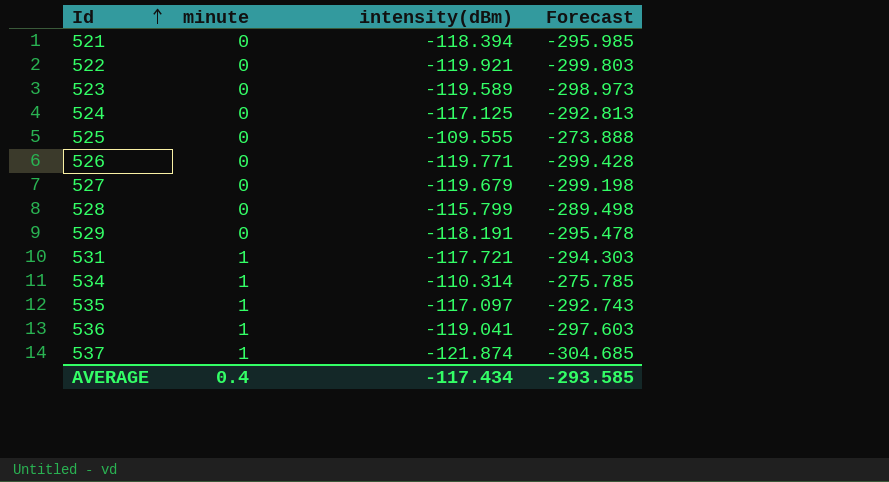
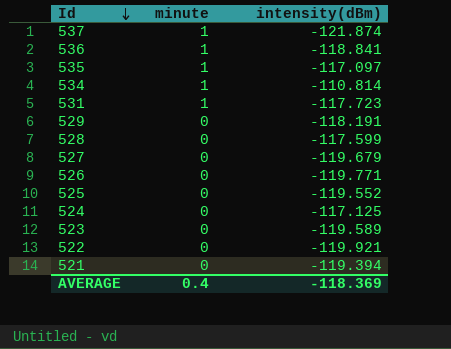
row order: Id ascending -> Id descending
column Forecast | formula: [intensity(dBm)] * 2.5 -> none
536 | intensity(dBm): -119.041 -> -118.841
534 | intensity(dBm): -110.314 -> -110.814
531 | intensity(dBm): -117.721 -> -117.723
528 | intensity(dBm): -115.799 -> -117.599
525 | intensity(dBm): -109.555 -> -119.552
521 | intensity(dBm): -118.394 -> -119.394
AVERAGE | intensity(dBm): -117.434 -> -118.369

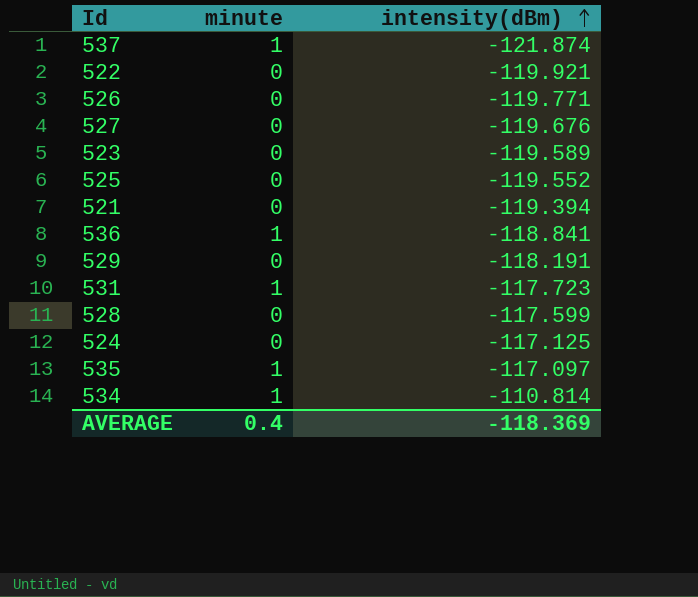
row order: Id descending -> intensity(dBm) ascending
527 | intensity(dBm): -119.679 -> -119.676

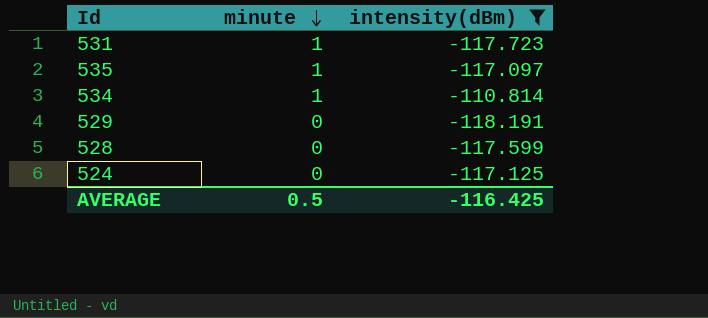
filter: none -> intensity(dBm) >= -118.191
row order: intensity(dBm) ascending -> minute descending
AVERAGE | minute: 0.4 -> 0.5
AVERAGE | intensity(dBm): -118.369 -> -116.425

